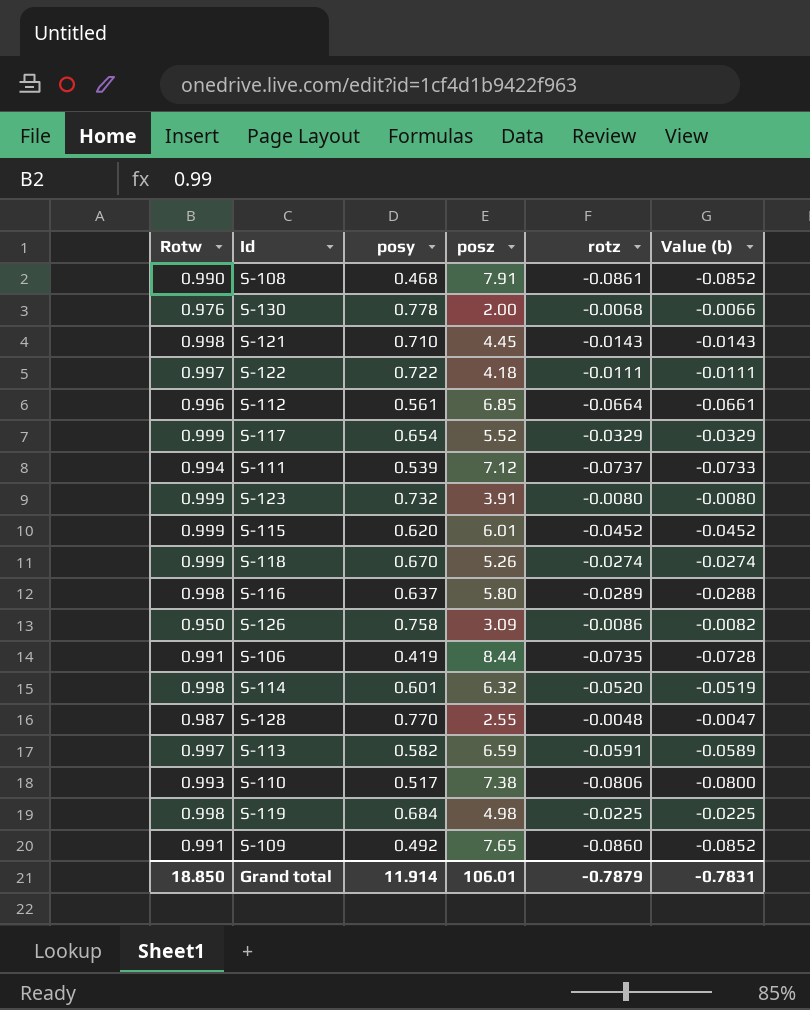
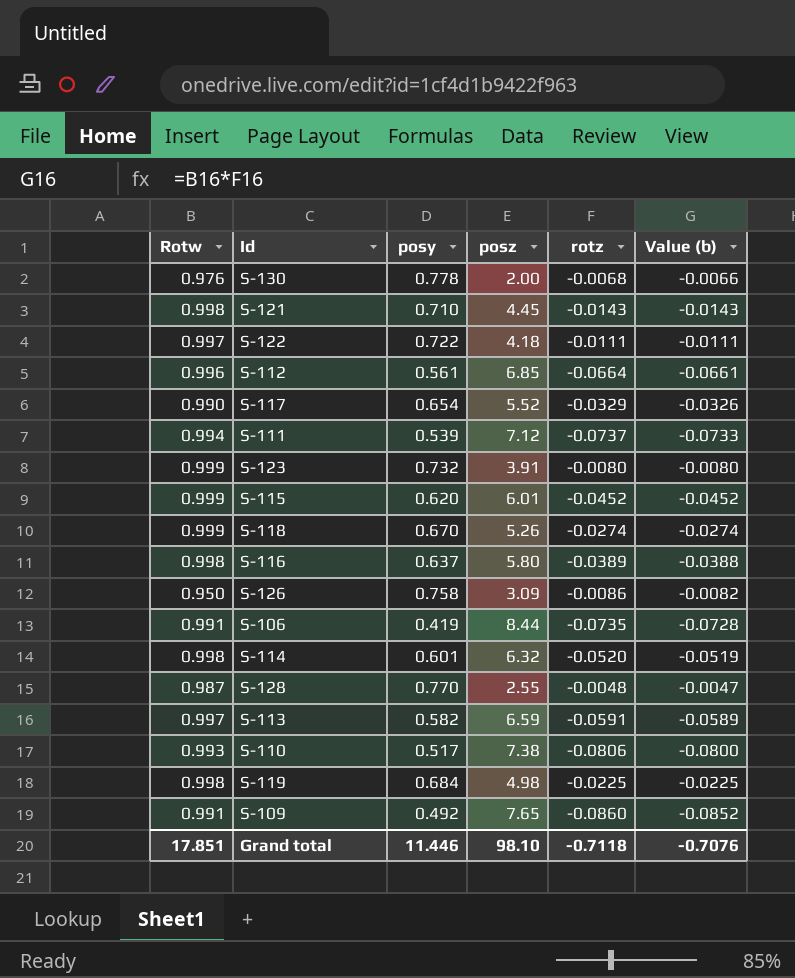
row S-108: 0.990 | 0.468 | 7.91 | -0.0861 | -0.0852 -> none
S-117 | Rotw: 0.999 -> 0.990
S-117 | Value (b): -0.0329 -> -0.0326
S-116 | rotz: -0.0289 -> -0.0389
S-116 | Value (b): -0.0288 -> -0.0388
Grand total | Rotw: 18.850 -> 17.851
Grand total | posy: 11.914 -> 11.446
Grand total | posz: 106.01 -> 98.10
Grand total | rotz: -0.7879 -> -0.7118
Grand total | Value (b): -0.7831 -> -0.7076

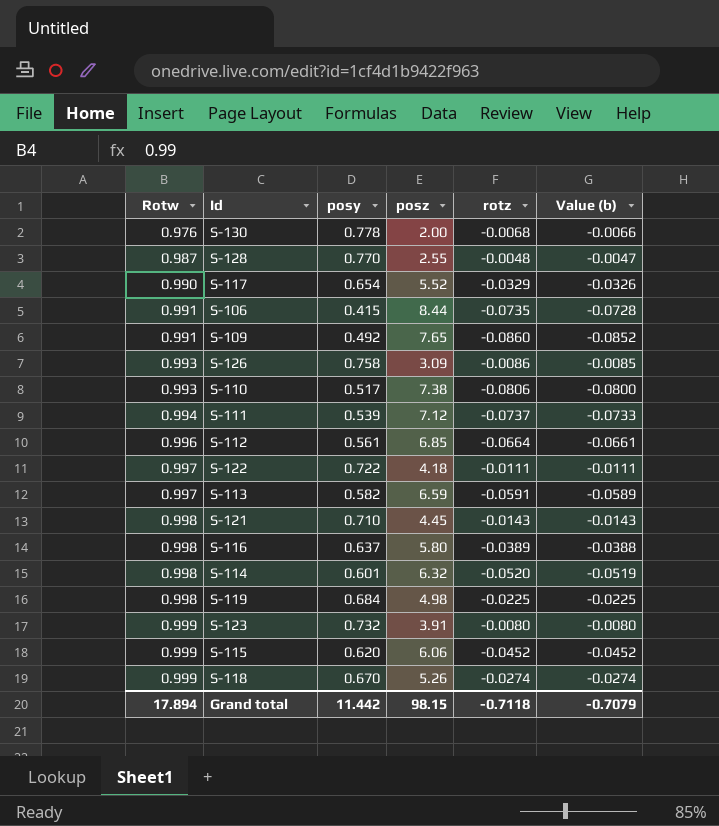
row order: none -> Rotw ascending
S-106 | posy: 0.419 -> 0.415
S-126 | Rotw: 0.950 -> 0.993
S-126 | Value (b): -0.0082 -> -0.0085
S-115 | posz: 6.01 -> 6.06
Grand total | Rotw: 17.851 -> 17.894
Grand total | posy: 11.446 -> 11.442
Grand total | posz: 98.10 -> 98.15
Grand total | Value (b): -0.7076 -> -0.7079

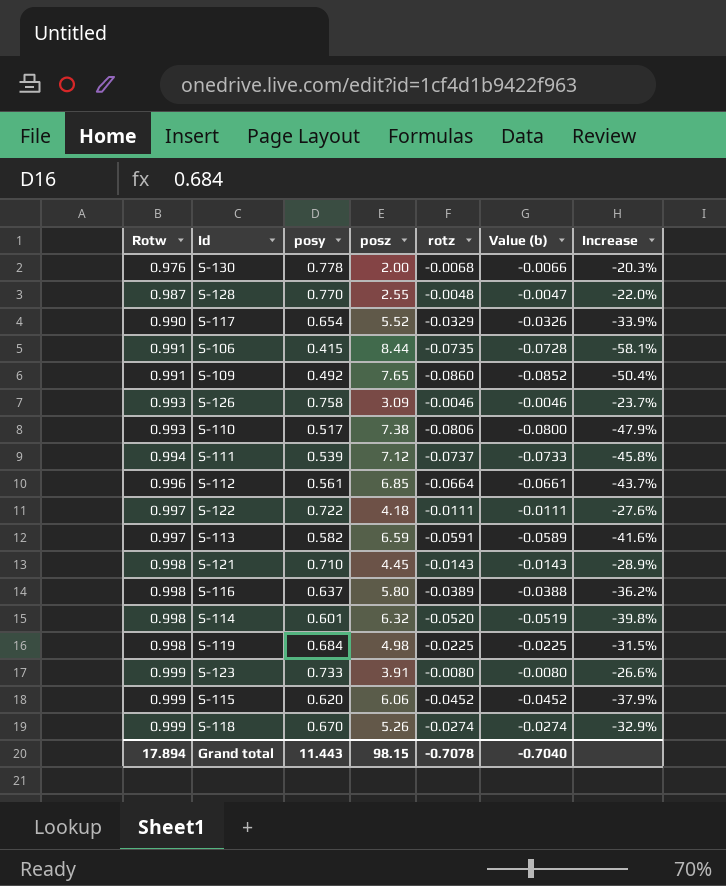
column Increase | formula: none -> ([posy] - [Rotw]) / [Rotw]
S-126 | rotz: -0.0086 -> -0.0046
S-126 | Value (b): -0.0085 -> -0.0046
S-123 | posy: 0.732 -> 0.733
Grand total | posy: 11.442 -> 11.443
Grand total | rotz: -0.7118 -> -0.7078
Grand total | Value (b): -0.7079 -> -0.7040

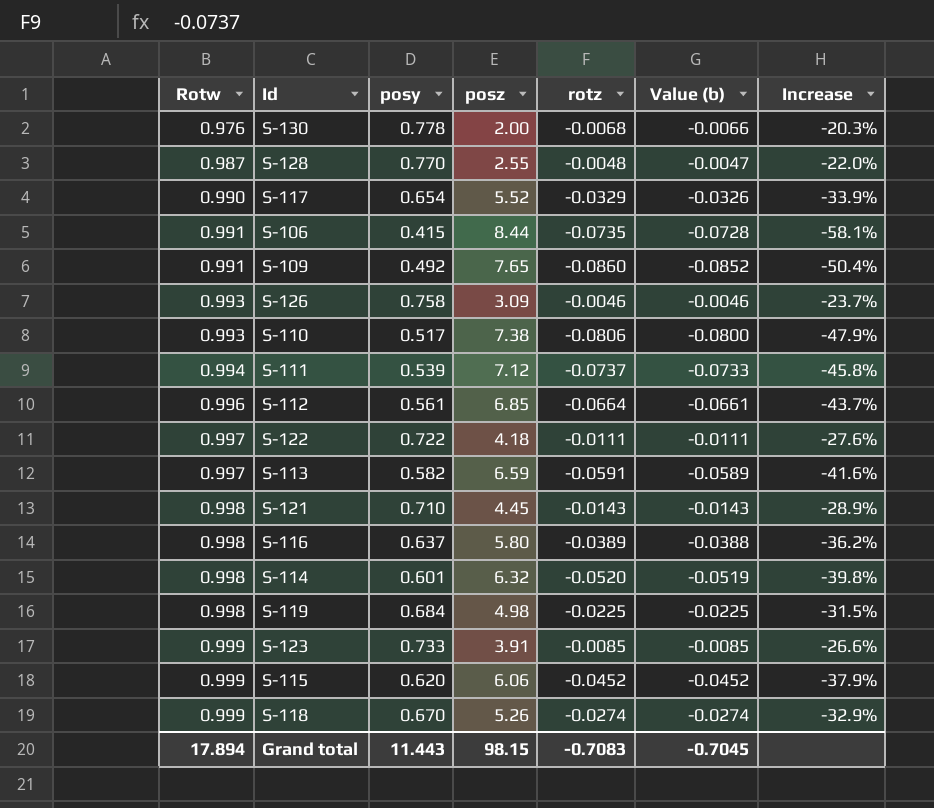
S-123 | rotz: -0.0080 -> -0.0085
S-123 | Value (b): -0.0080 -> -0.0085
Grand total | rotz: -0.7078 -> -0.7083
Grand total | Value (b): -0.7040 -> -0.7045

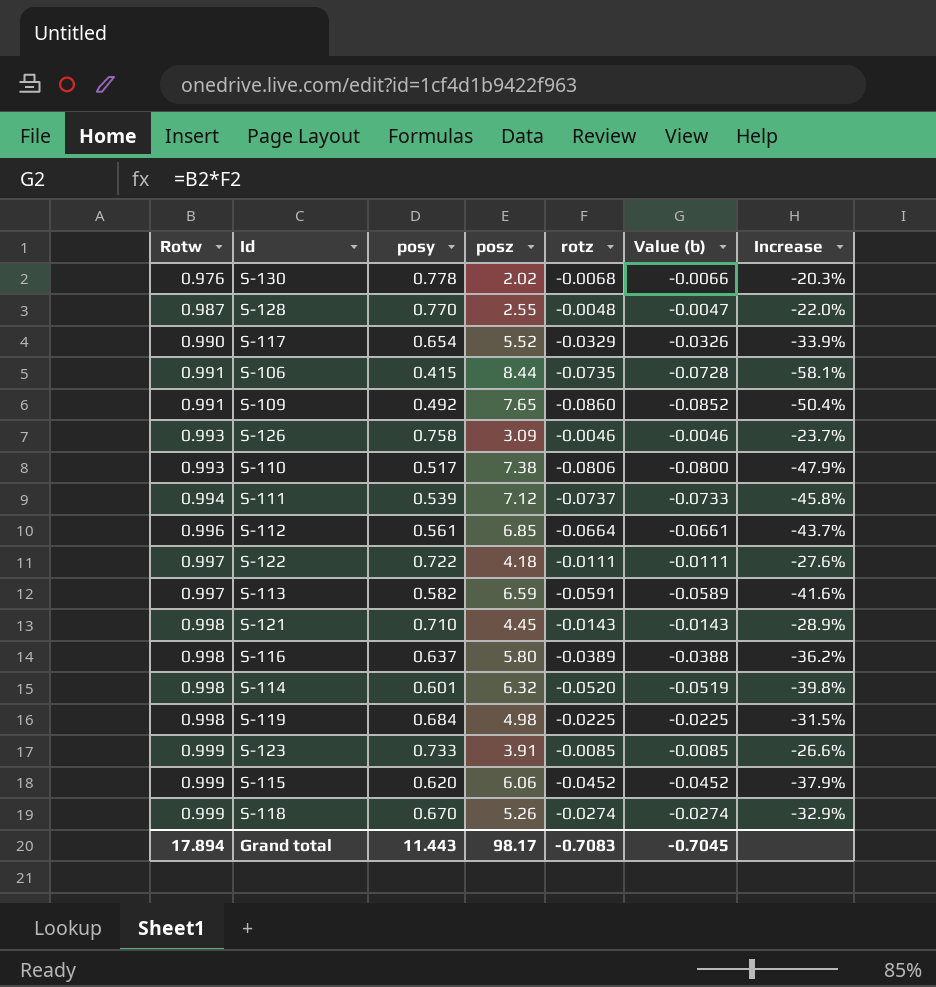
S-130 | posz: 2.00 -> 2.02
Grand total | posz: 98.15 -> 98.17

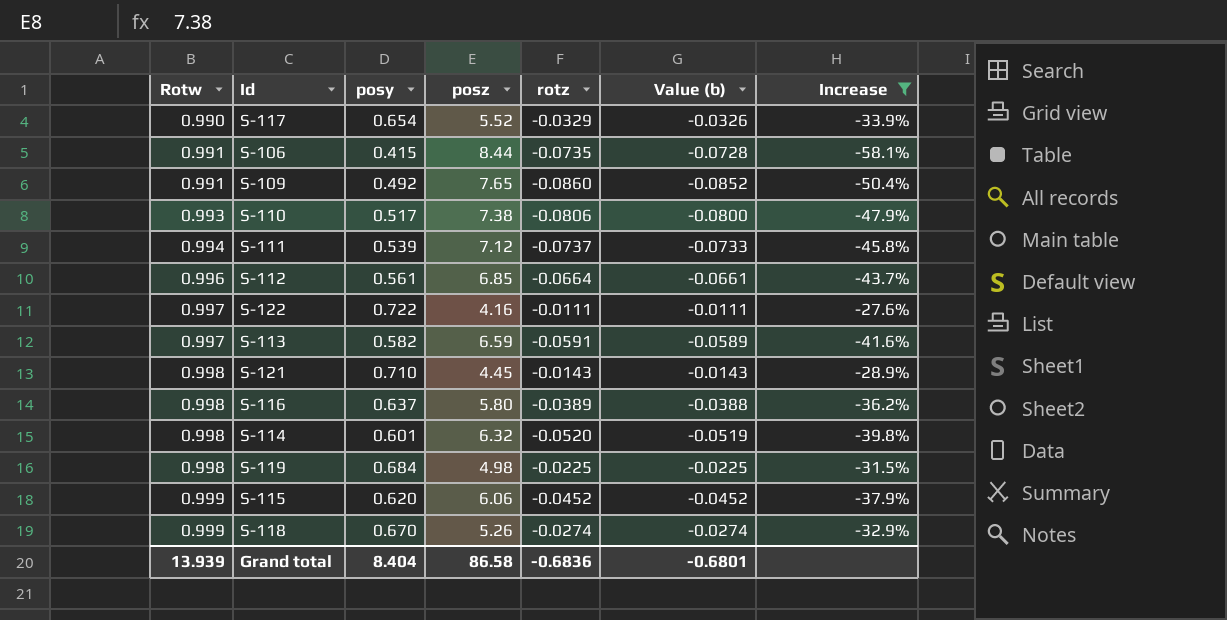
filter: none -> Increase <= -27.6%
S-122 | posz: 4.18 -> 4.16
Grand total | Rotw: 17.894 -> 13.939
Grand total | posy: 11.443 -> 8.404
Grand total | posz: 98.17 -> 86.58
Grand total | rotz: -0.7083 -> -0.6836
Grand total | Value (b): -0.7045 -> -0.6801

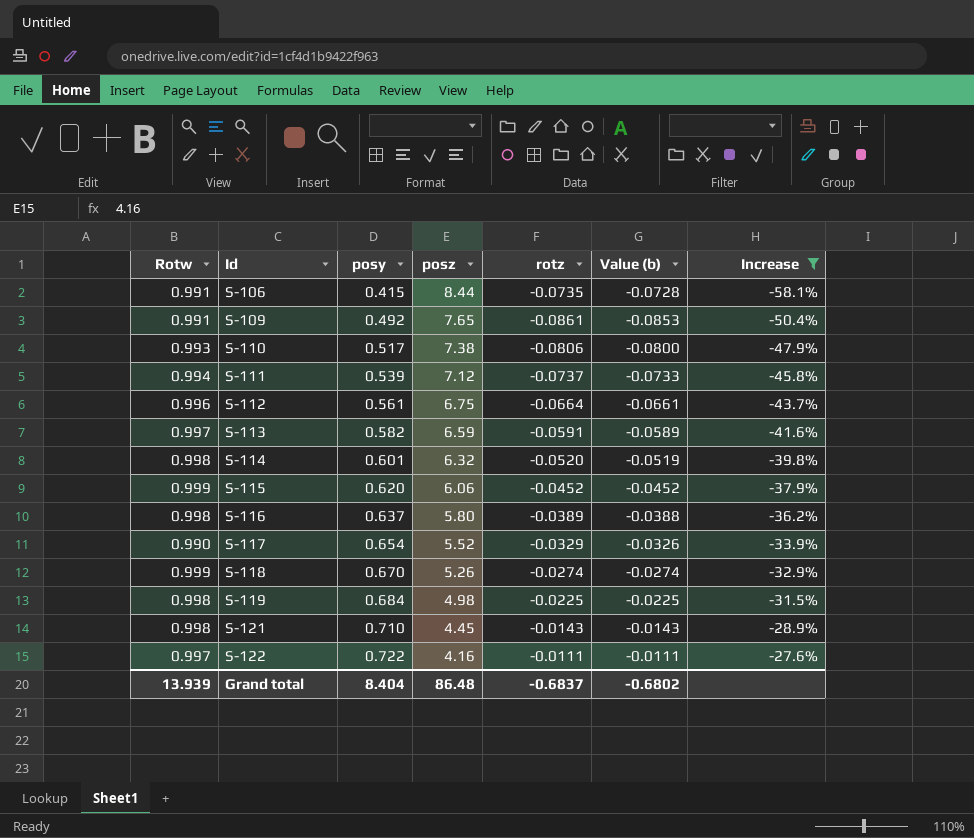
row order: Rotw ascending -> Id ascending
S-109 | rotz: -0.0860 -> -0.0861
S-109 | Value (b): -0.0852 -> -0.0853
S-112 | posz: 6.85 -> 6.75
Grand total | posz: 86.58 -> 86.48
Grand total | rotz: -0.6836 -> -0.6837
Grand total | Value (b): -0.6801 -> -0.6802

